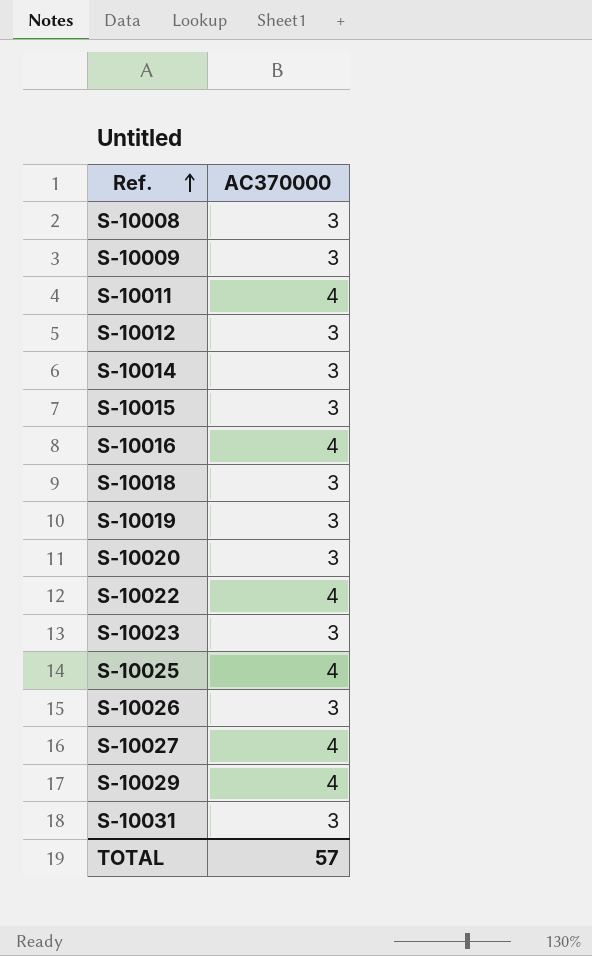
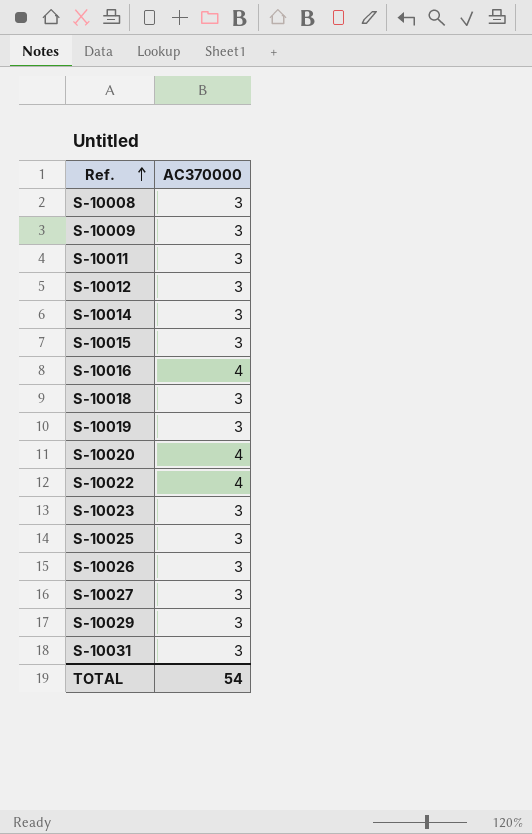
S-10011 | AC370000: 4 -> 3
S-10020 | AC370000: 3 -> 4
S-10025 | AC370000: 4 -> 3
S-10027 | AC370000: 4 -> 3
S-10029 | AC370000: 4 -> 3
TOTAL | AC370000: 57 -> 54

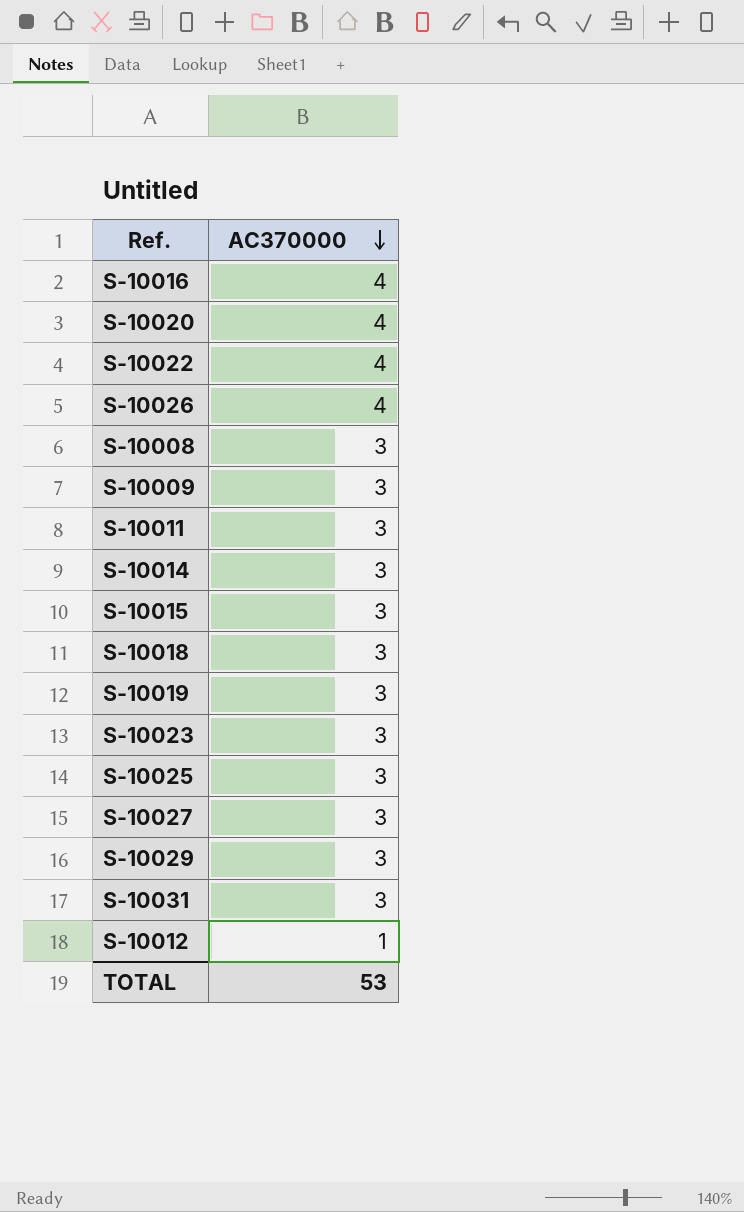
row order: Ref. ascending -> AC370000 descending
S-10026 | AC370000: 3 -> 4
S-10012 | AC370000: 3 -> 1
TOTAL | AC370000: 54 -> 53

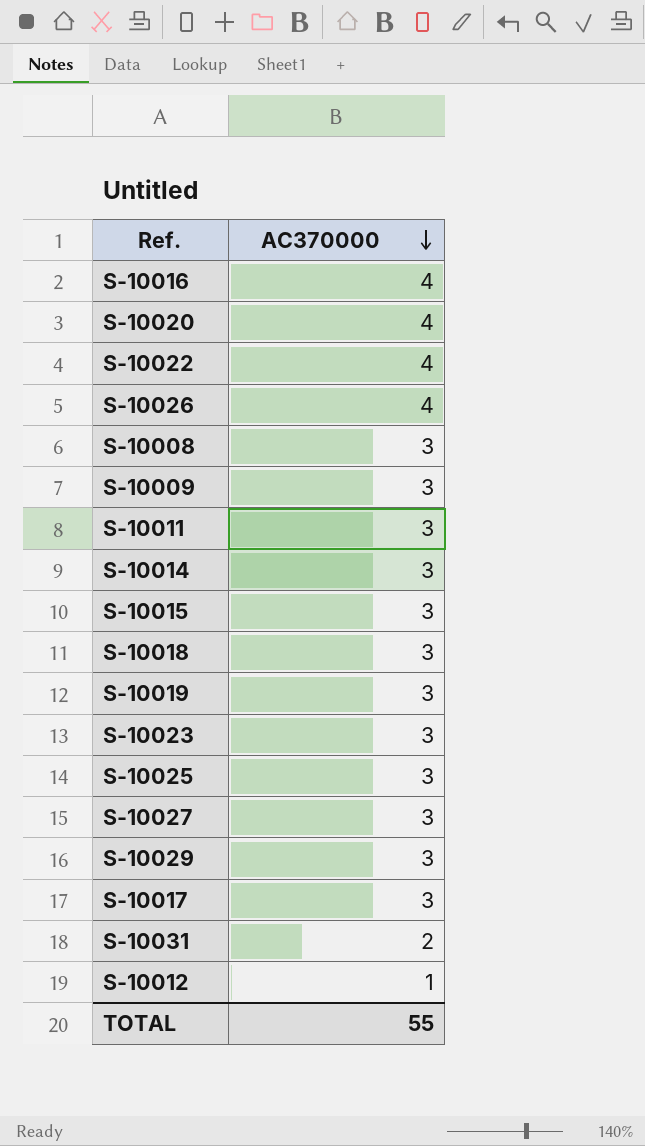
row S-10017: none -> 3
S-10031 | AC370000: 3 -> 2
TOTAL | AC370000: 53 -> 55

